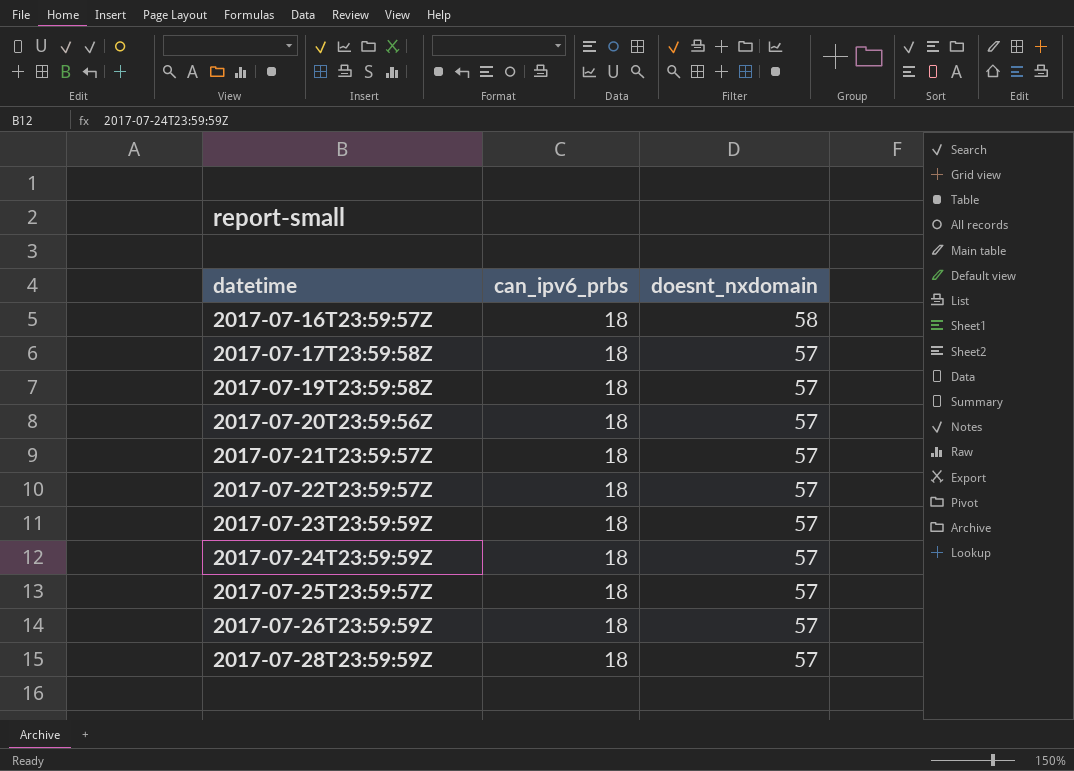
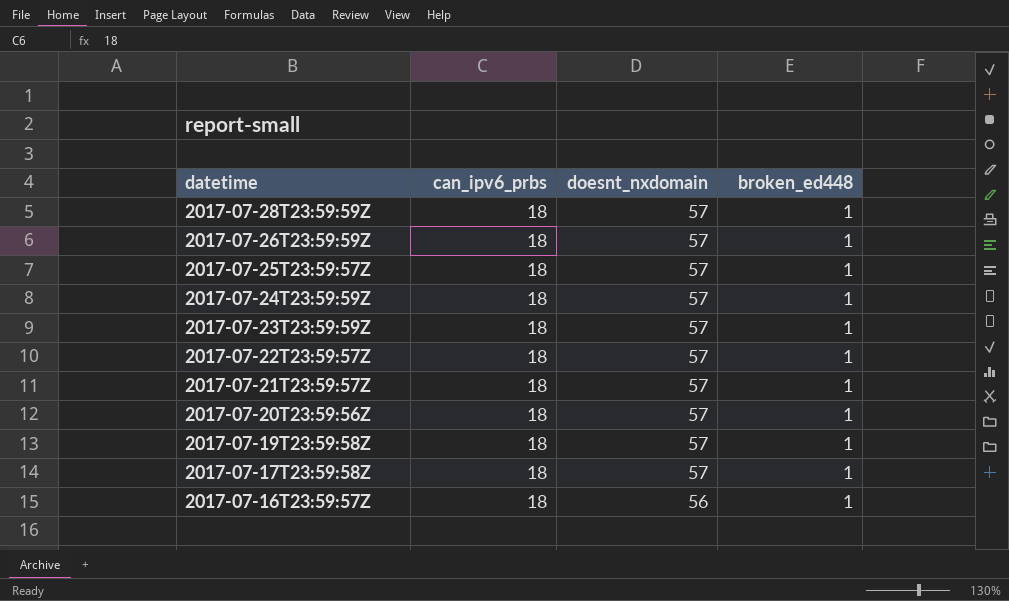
row order: datetime ascending -> datetime descending
column broken_ed448 | position: none -> 4
2017-07-16T23:59:57Z | doesnt_nxdomain: 58 -> 56

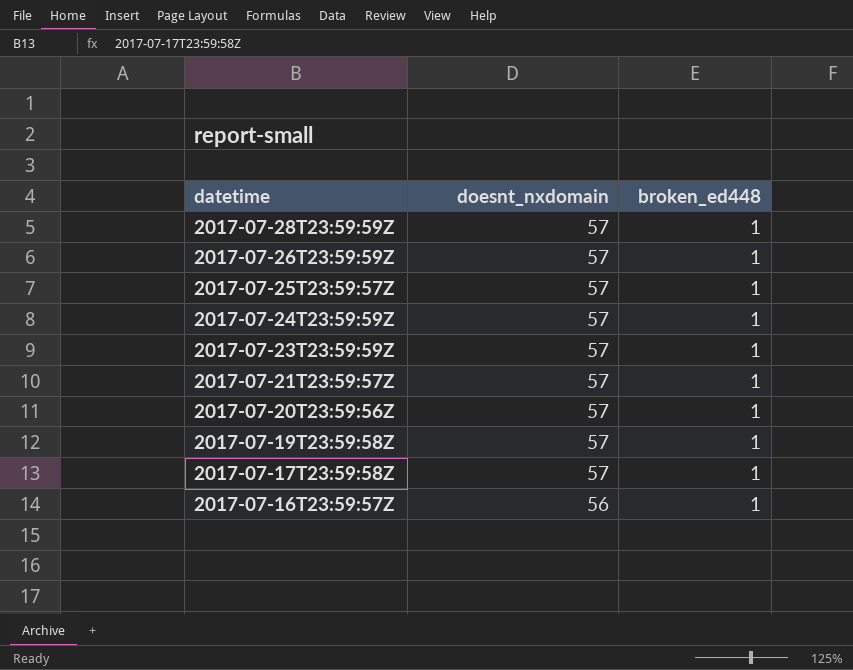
column can_ipv6_prbs | position: 2 -> none
row 2017-07-22T23:59:57Z: 18 | 57 | 1 -> none

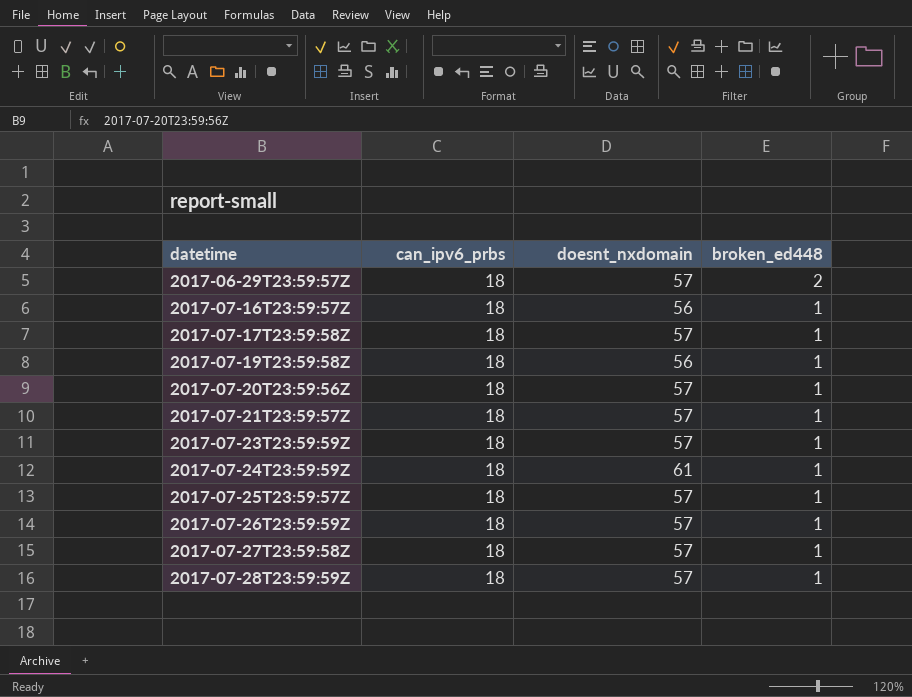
row order: datetime descending -> datetime ascending
column can_ipv6_prbs | position: none -> 2
row 2017-06-29T23:59:57Z: none -> 18 | 57 | 2
2017-07-19T23:59:58Z | doesnt_nxdomain: 57 -> 56
2017-07-24T23:59:59Z | doesnt_nxdomain: 57 -> 61
row 2017-07-27T23:59:58Z: none -> 18 | 57 | 1

